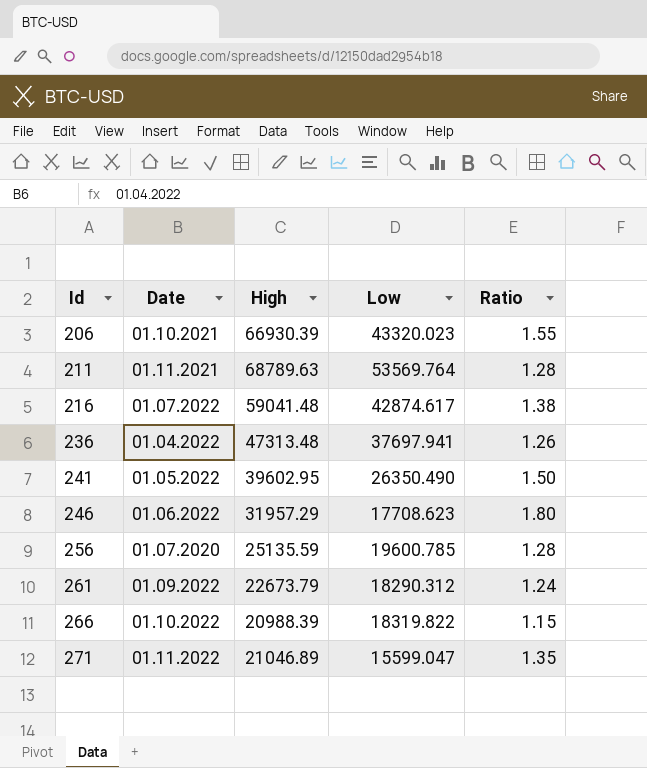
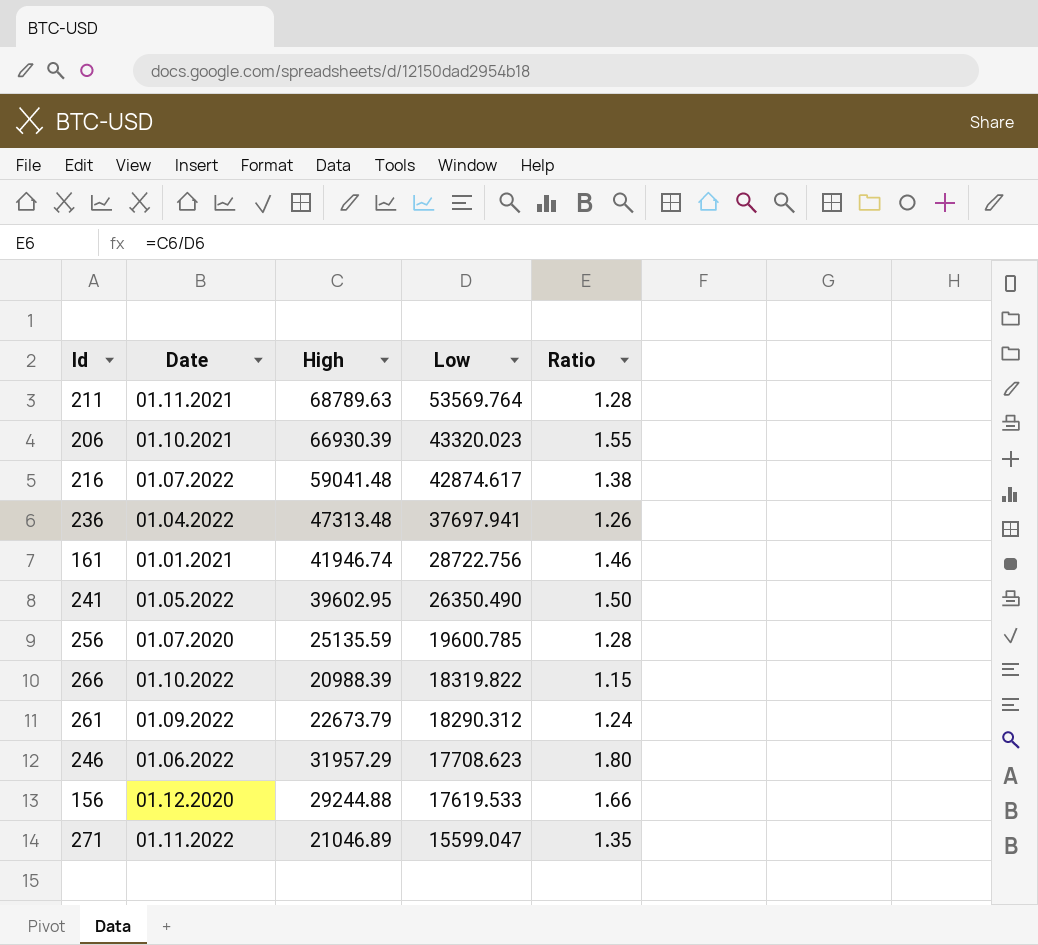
row order: Id ascending -> Low descending
row 161: none -> 01.01.2021 | 41946.74 | 28722.756 | 1.46
row 156: none -> 01.12.2020 | 29244.88 | 17619.533 | 1.66

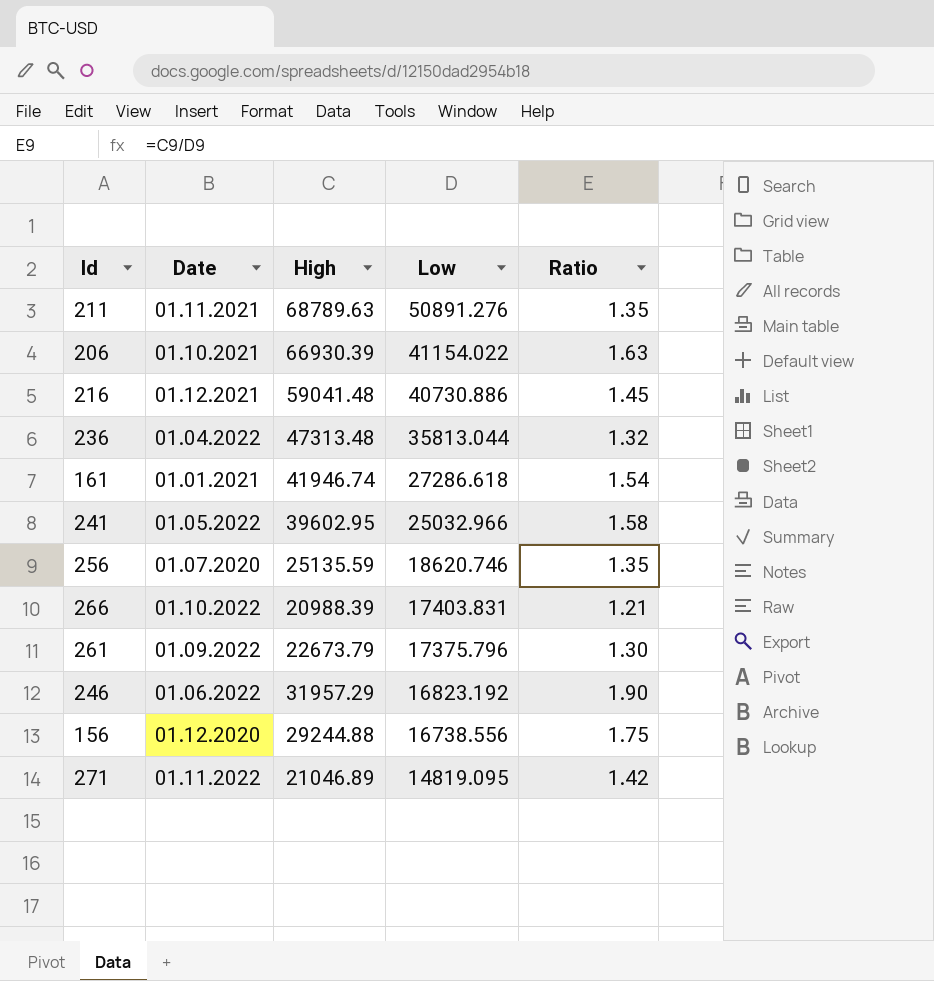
211 | Low: 53569.764 -> 50891.276
211 | Ratio: 1.28 -> 1.35
206 | Low: 43320.023 -> 41154.022
206 | Ratio: 1.55 -> 1.63
216 | Date: 01.07.2022 -> 01.12.2021
216 | Low: 42874.617 -> 40730.886
216 | Ratio: 1.38 -> 1.45
236 | Low: 37697.941 -> 35813.044
236 | Ratio: 1.26 -> 1.32
161 | Low: 28722.756 -> 27286.618
161 | Ratio: 1.46 -> 1.54
241 | Low: 26350.490 -> 25032.966
241 | Ratio: 1.50 -> 1.58
256 | Low: 19600.785 -> 18620.746
256 | Ratio: 1.28 -> 1.35
266 | Low: 18319.822 -> 17403.831
266 | Ratio: 1.15 -> 1.21
261 | Low: 18290.312 -> 17375.796
261 | Ratio: 1.24 -> 1.30
246 | Low: 17708.623 -> 16823.192
246 | Ratio: 1.80 -> 1.90
156 | Low: 17619.533 -> 16738.556
156 | Ratio: 1.66 -> 1.75
271 | Low: 15599.047 -> 14819.095
271 | Ratio: 1.35 -> 1.42

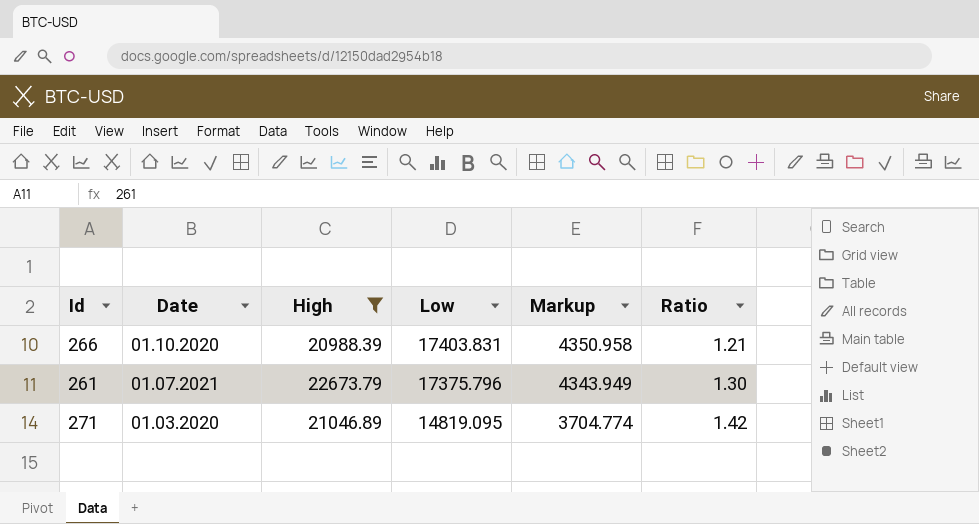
filter: none -> High <= 22673.79
column Markup | formula: none -> [Low] * 0.25
266 | Date: 01.10.2022 -> 01.10.2020
261 | Date: 01.09.2022 -> 01.07.2021
271 | Date: 01.11.2022 -> 01.03.2020

